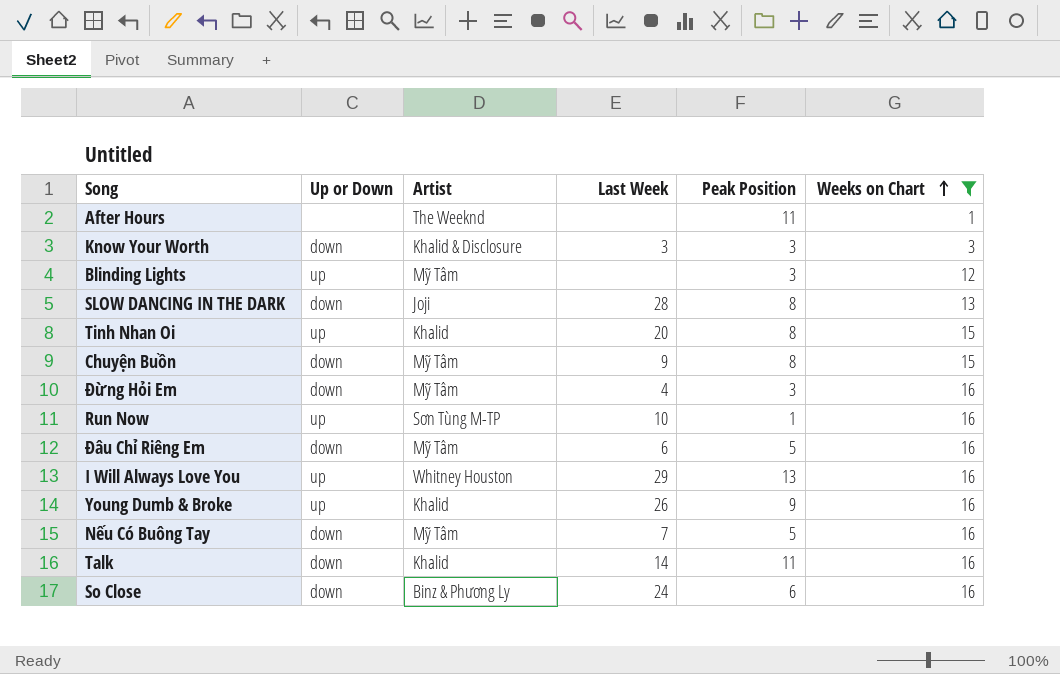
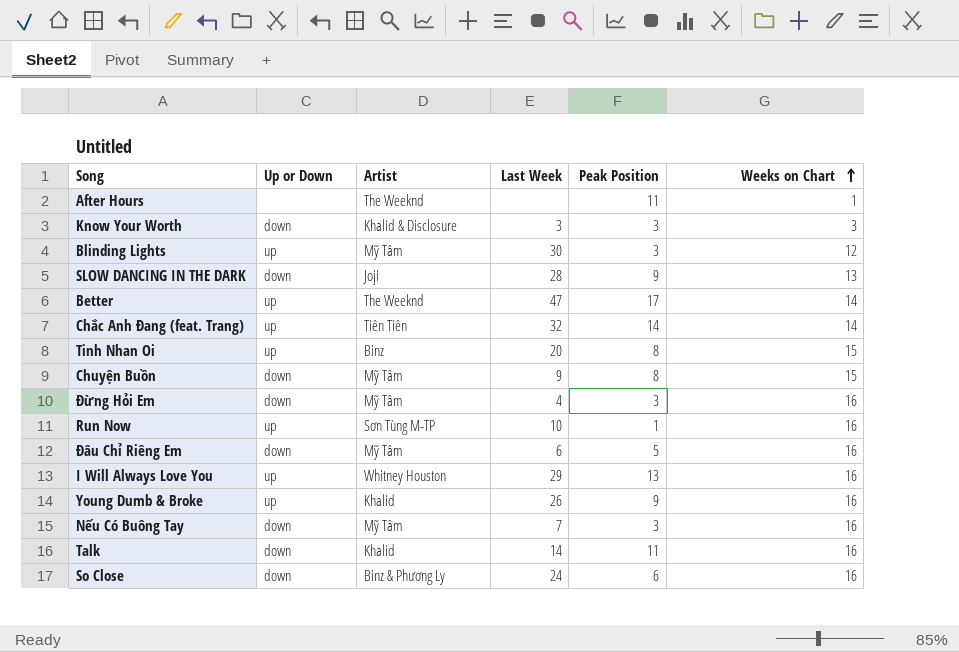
filter: Weeks on Chart != 14 -> none
Blinding Lights | Last Week: none -> 30
SLOW DANCING IN THE DARK | Peak Position: 8 -> 9
Tinh Nhan Oi | Artist: Khalid -> Binz
Nếu Có Buông Tay | Peak Position: 5 -> 3

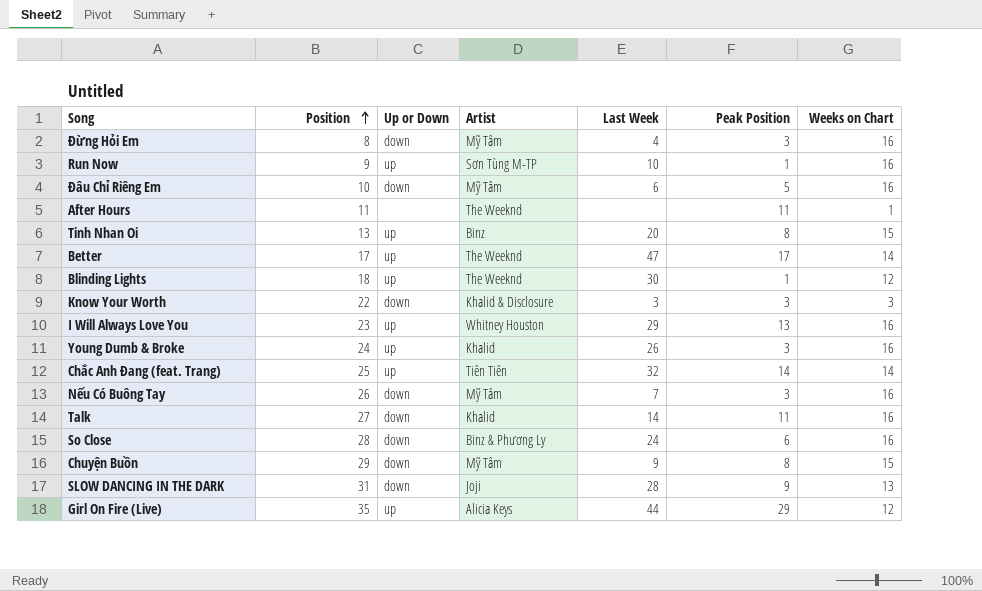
row order: Weeks on Chart ascending -> Position ascending
column Position | position: none -> 2
Blinding Lights | Artist: Mỹ Tâm -> The Weeknd
Blinding Lights | Peak Position: 3 -> 1
Young Dumb & Broke | Peak Position: 9 -> 3
row Girl On Fire (Live): none -> 35 | up | Alicia Keys | 44 | 29 | 12

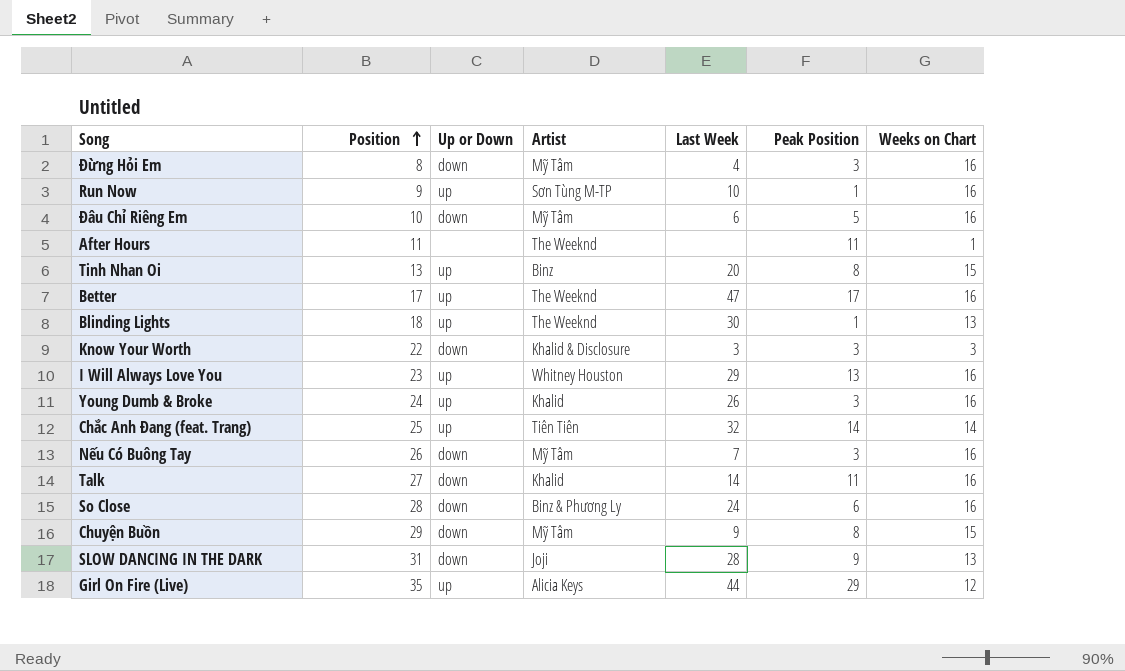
Better | Weeks on Chart: 14 -> 16
Blinding Lights | Weeks on Chart: 12 -> 13

